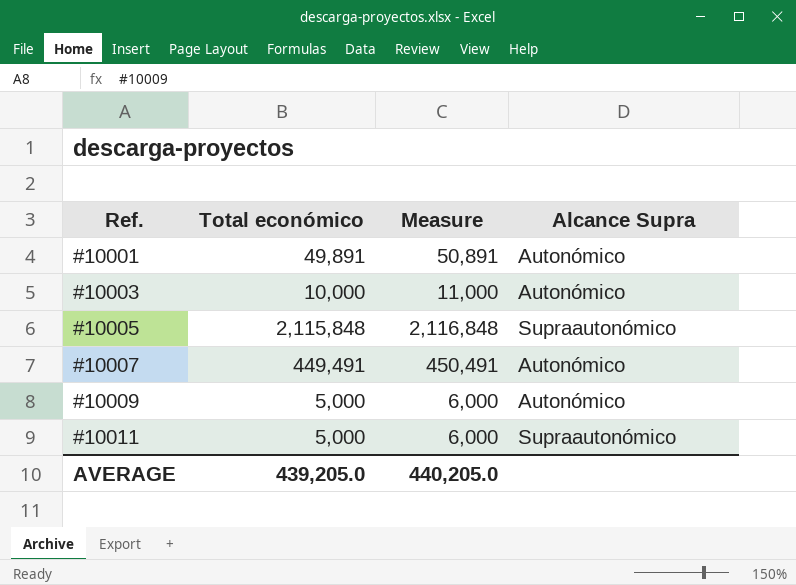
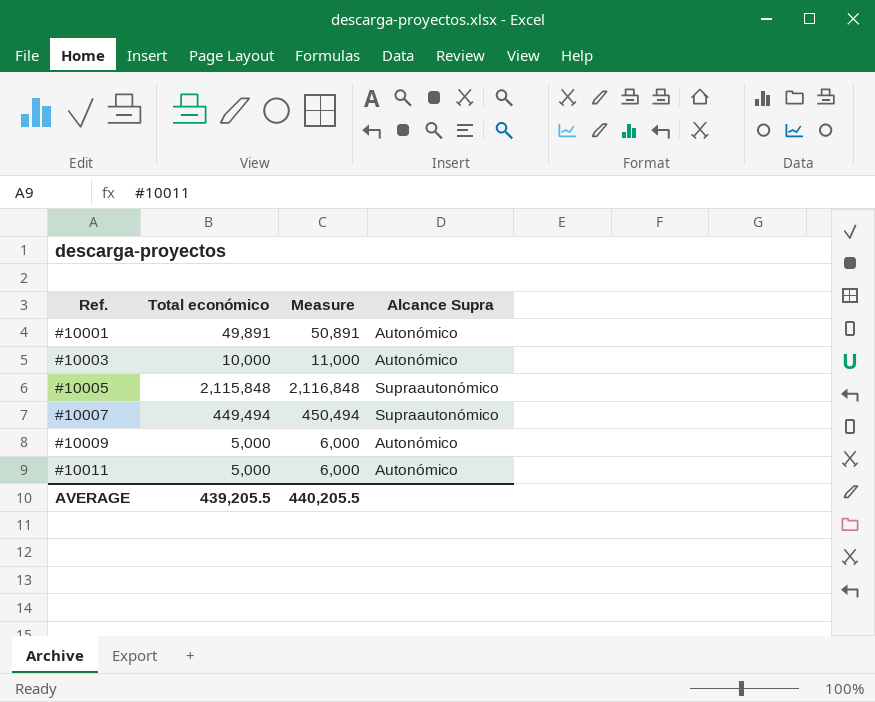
#10007 | Total económico: 449,491 -> 449,494
#10007 | Measure: 450,491 -> 450,494
#10007 | Alcance Supra: Autonómico -> Supraautonómico
#10011 | Alcance Supra: Supraautonómico -> Autonómico
AVERAGE | Total económico: 439,205.0 -> 439,205.5
AVERAGE | Measure: 440,205.0 -> 440,205.5

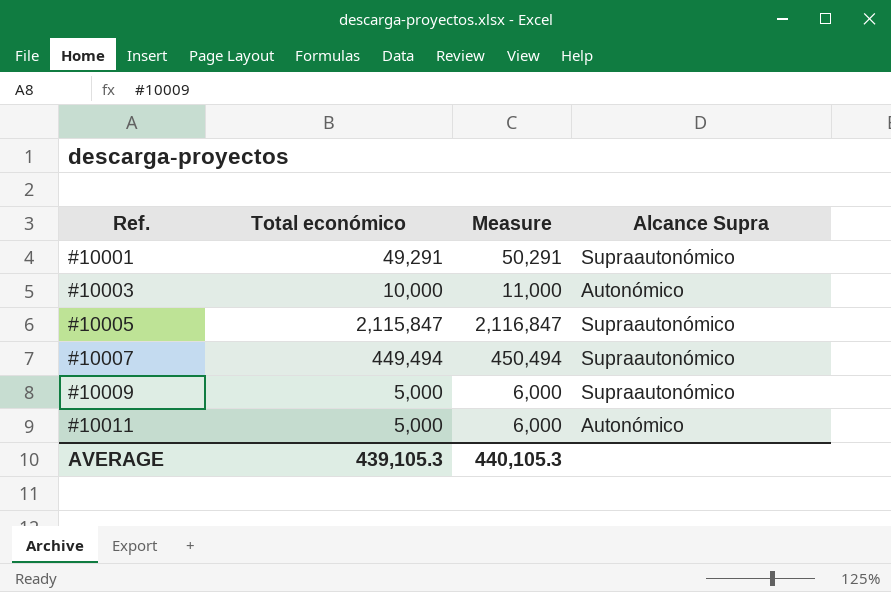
#10001 | Total económico: 49,891 -> 49,291
#10001 | Measure: 50,891 -> 50,291
#10001 | Alcance Supra: Autonómico -> Supraautonómico
#10005 | Total económico: 2,115,848 -> 2,115,847
#10005 | Measure: 2,116,848 -> 2,116,847
#10009 | Alcance Supra: Autonómico -> Supraautonómico
AVERAGE | Total económico: 439,205.5 -> 439,105.3
AVERAGE | Measure: 440,205.5 -> 440,105.3

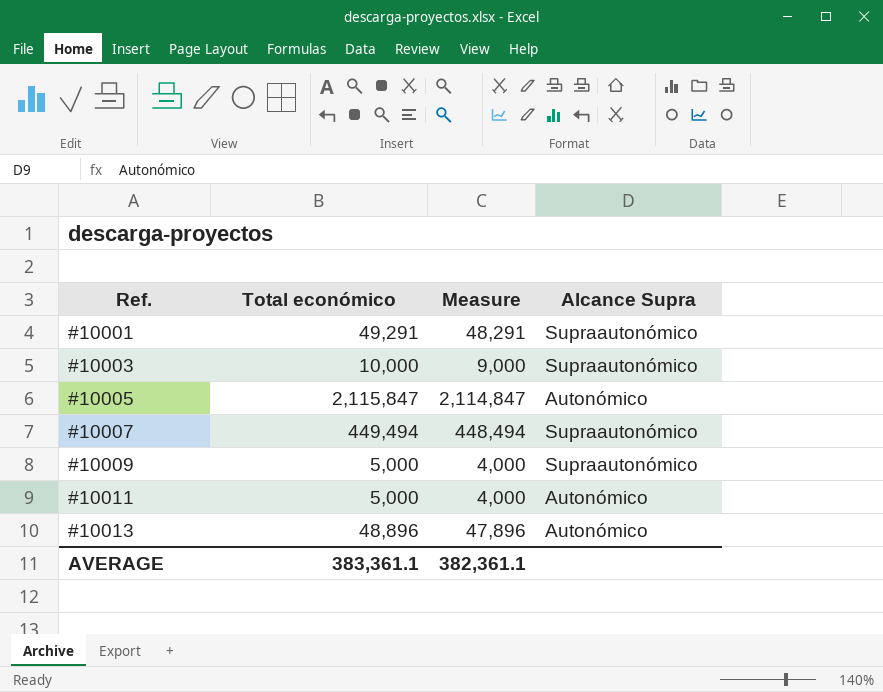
column Measure | formula: [Total económico] + 1000 -> [Total económico] - 1000
#10003 | Alcance Supra: Autonómico -> Supraautonómico
#10005 | Alcance Supra: Supraautonómico -> Autonómico
row #10013: none -> 48,896 | 47,896 | Autonómico
AVERAGE | Total económico: 439,105.3 -> 383,361.1
AVERAGE | Measure: 440,105.3 -> 382,361.1

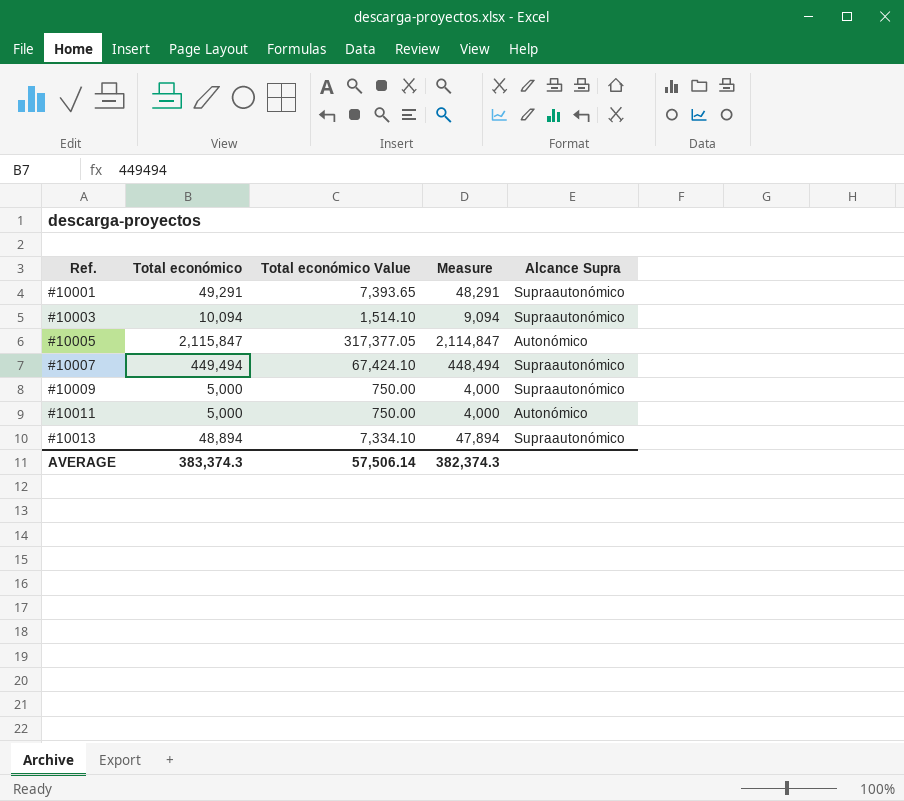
column Total económico Value | formula: none -> [Total económico] * 0.15
#10003 | Total económico: 10,000 -> 10,094
#10003 | Measure: 9,000 -> 9,094
#10013 | Total económico: 48,896 -> 48,894
#10013 | Measure: 47,896 -> 47,894
#10013 | Alcance Supra: Autonómico -> Supraautonómico
AVERAGE | Total económico: 383,361.1 -> 383,374.3
AVERAGE | Measure: 382,361.1 -> 382,374.3

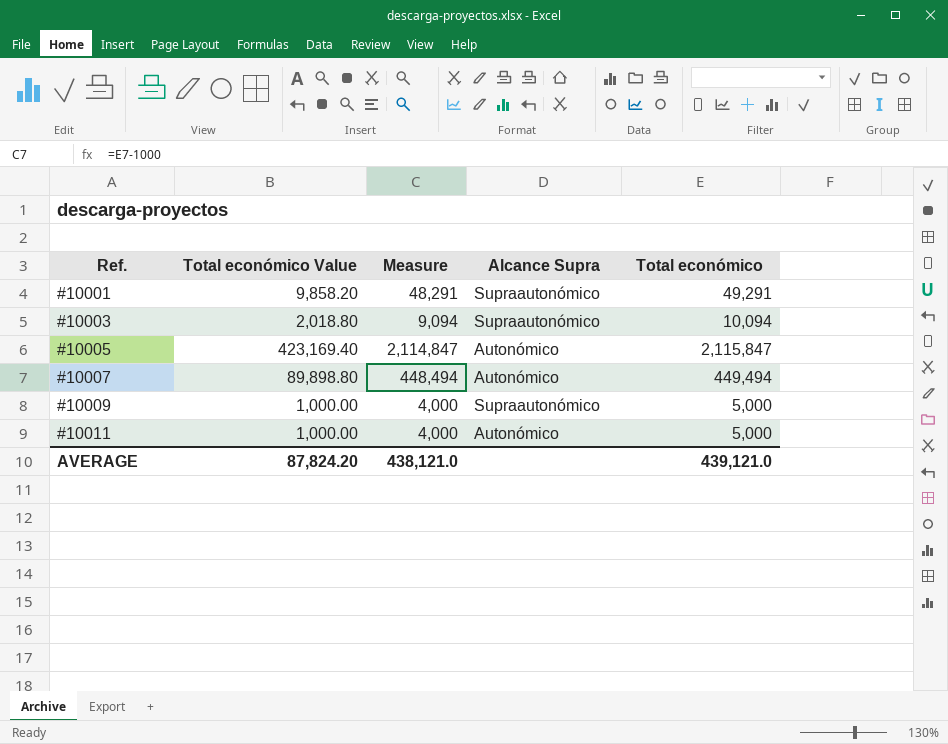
column Total económico Value | formula: [Total económico] * 0.15 -> [Total económico] * 0.2
column Total económico | position: 2 -> 5
row #10013: 48,894 | 7,334.10 | 47,894 | Supraautonómico -> none
#10007 | Alcance Supra: Supraautonómico -> Autonómico
AVERAGE | Total económico Value: 57,506.14 -> 87,824.20
AVERAGE | Measure: 382,374.3 -> 438,121.0
AVERAGE | Total económico: 383,374.3 -> 439,121.0

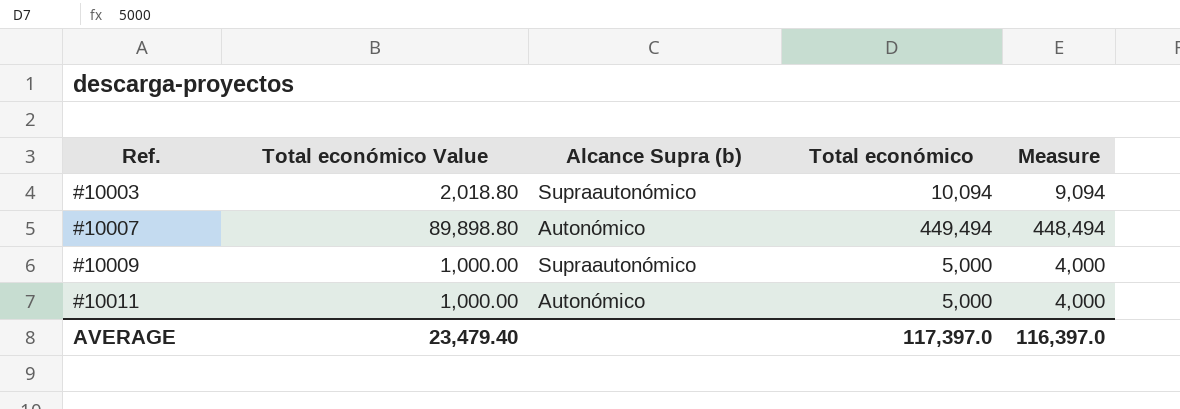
column name: Alcance Supra -> Alcance Supra (b)
column Measure | position: 3 -> 5
row #10001: 9,858.20 | 48,291 | Supraautonómico | 49,291 -> none
row #10005: 423,169.40 | 2,114,847 | Autonómico | 2,115,847 -> none
AVERAGE | Total económico Value: 87,824.20 -> 23,479.40
AVERAGE | Total económico: 439,121.0 -> 117,397.0
AVERAGE | Measure: 438,121.0 -> 116,397.0

